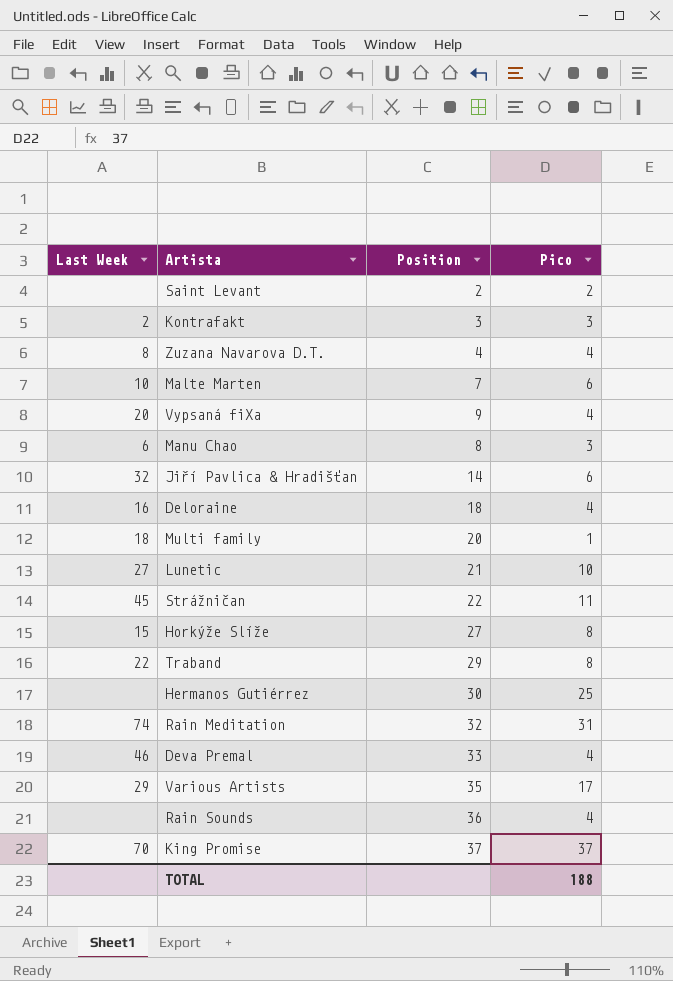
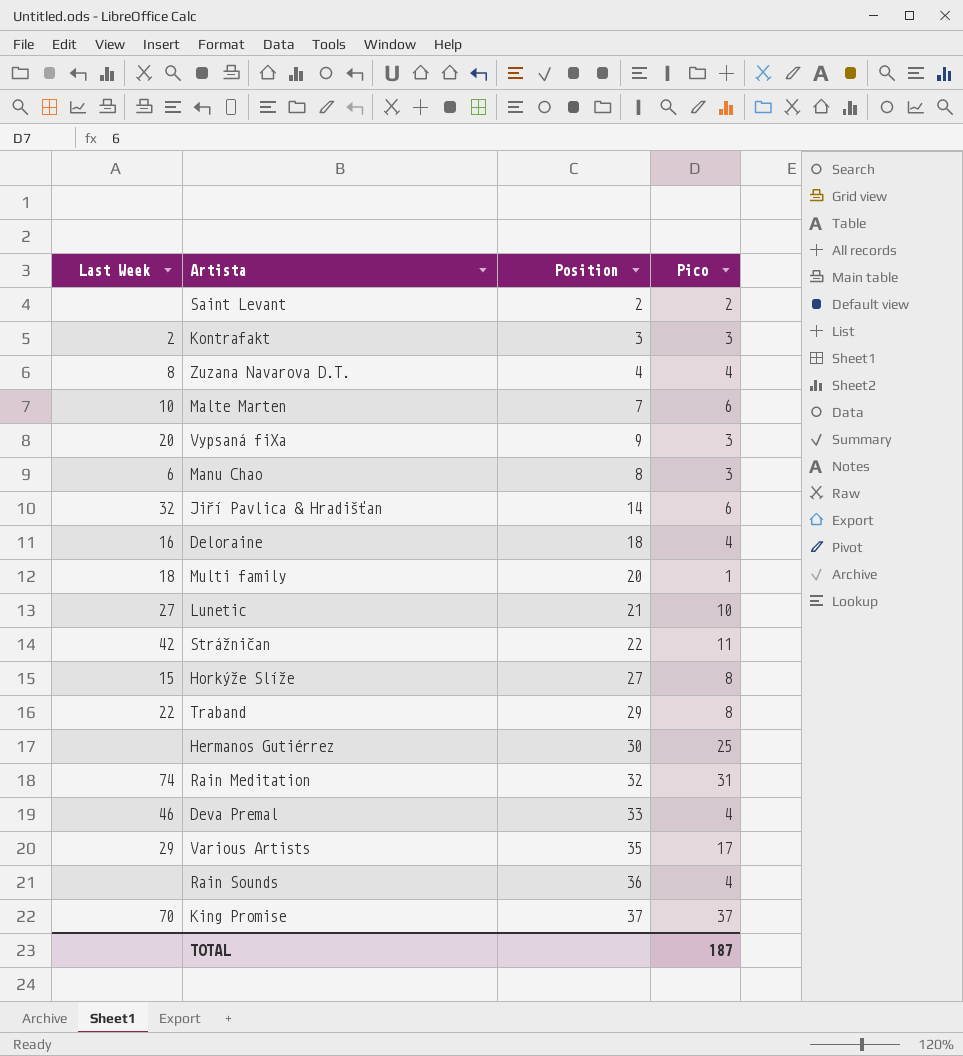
Vypsaná fiXa | Pico: 4 -> 3
Strážničan | Last Week: 45 -> 42
TOTAL | Pico: 188 -> 187

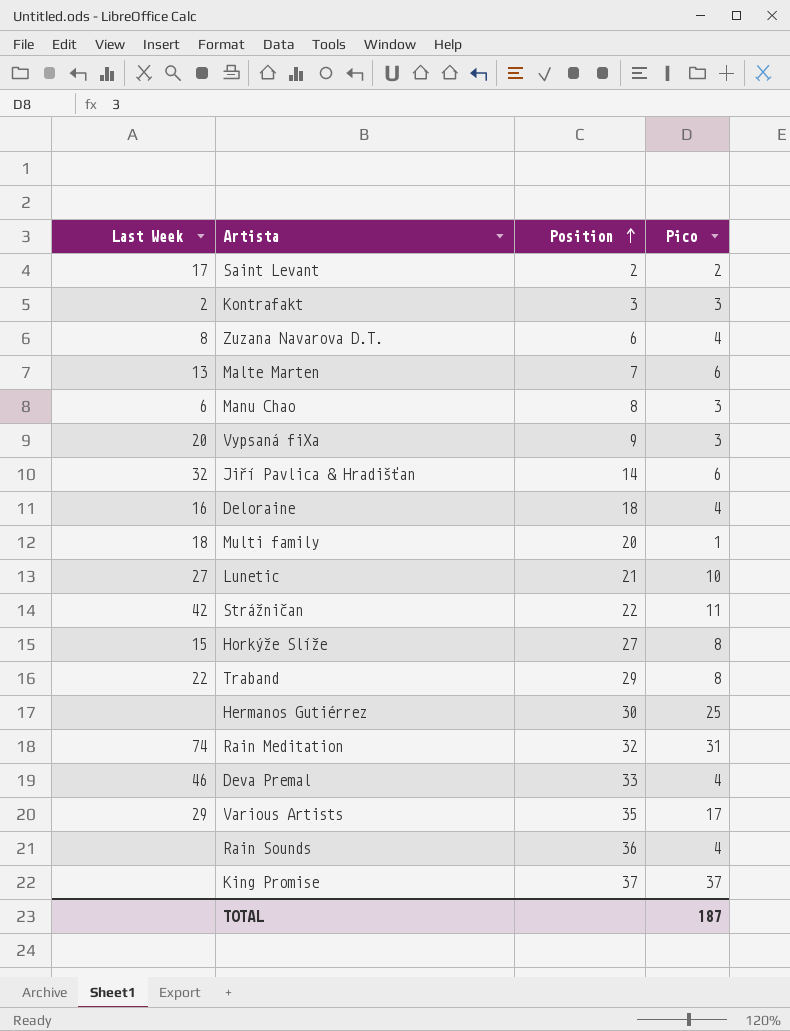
row order: none -> Position ascending
Saint Levant | Last Week: none -> 17
Zuzana Navarova D.T. | Position: 4 -> 6
Malte Marten | Last Week: 10 -> 13
King Promise | Last Week: 70 -> none

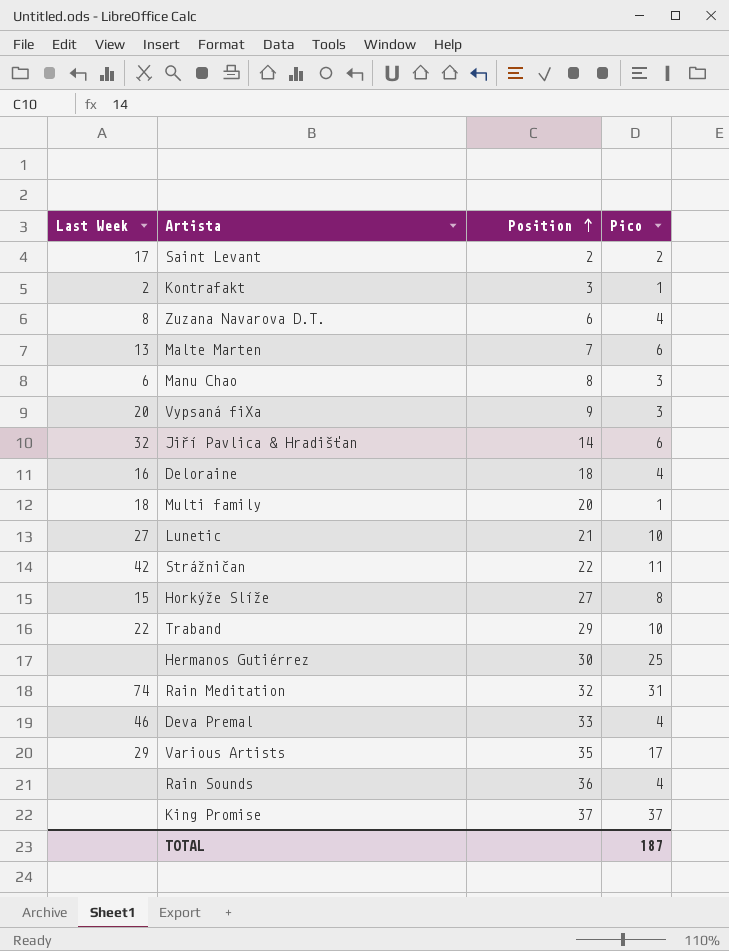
Kontrafakt | Pico: 3 -> 1
Traband | Pico: 8 -> 10

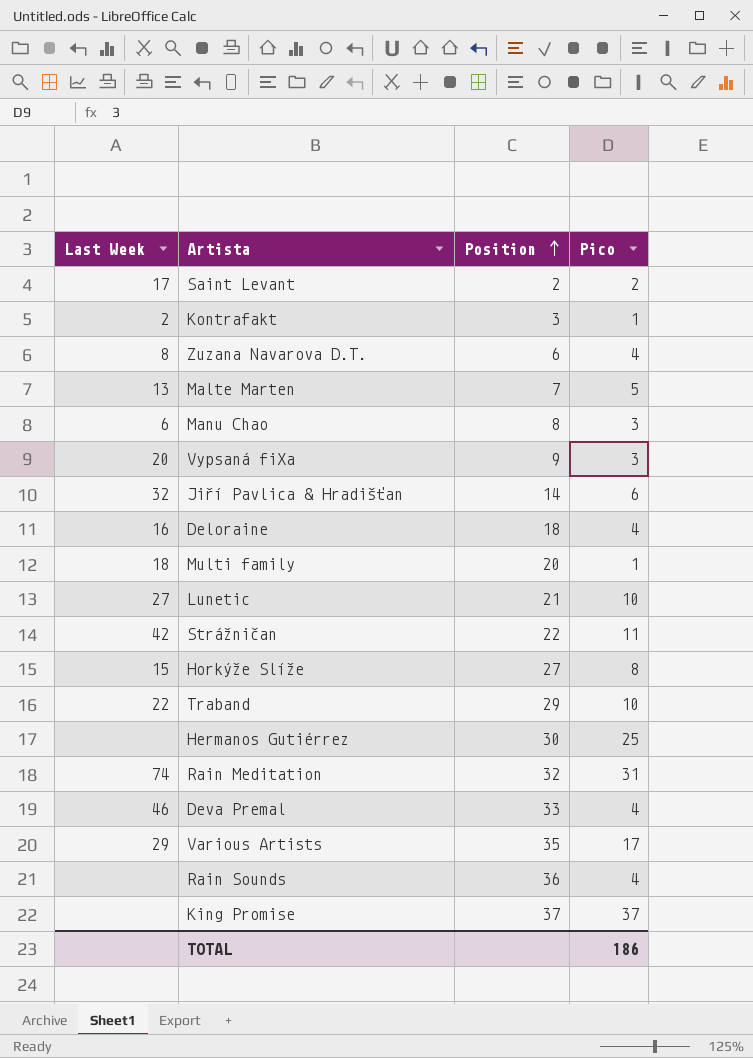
Malte Marten | Pico: 6 -> 5
TOTAL | Pico: 187 -> 186

